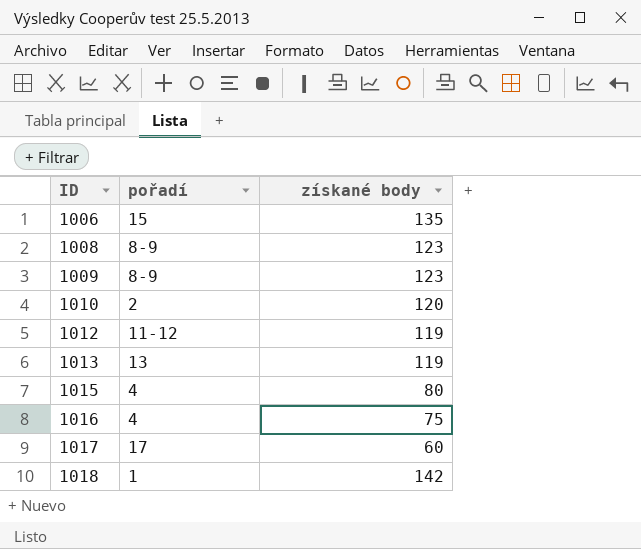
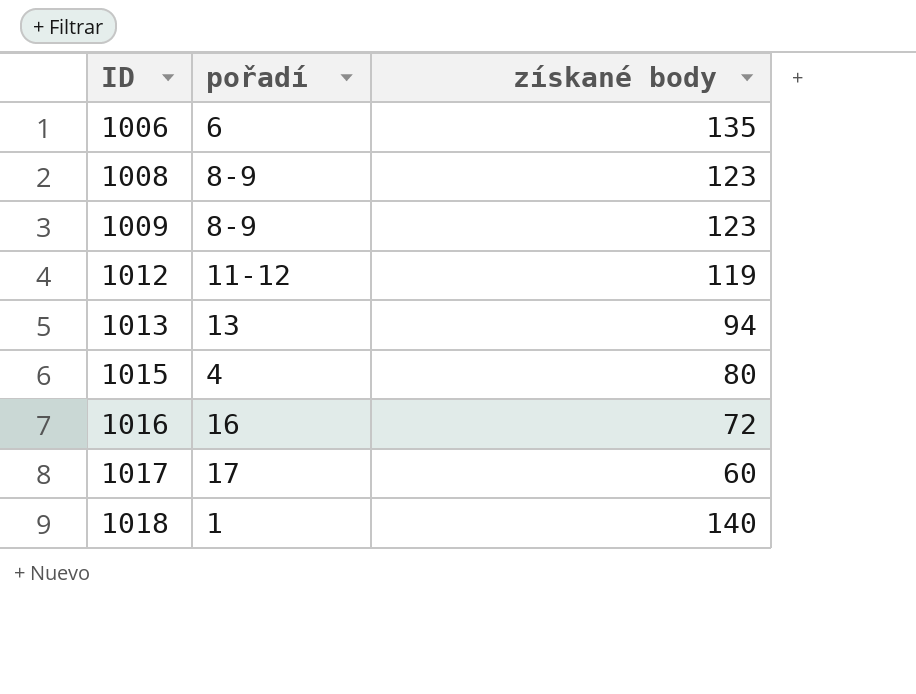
row 1010: 2 | 120 -> none
1006 | pořadí: 15 -> 6
1013 | získané body: 119 -> 94
1016 | pořadí: 4 -> 16
1016 | získané body: 75 -> 72
1018 | získané body: 142 -> 140

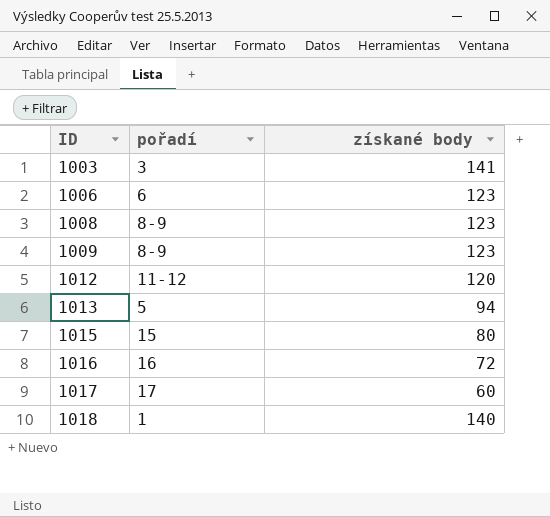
row 1003: none -> 3 | 141
1006 | získané body: 135 -> 123
1012 | získané body: 119 -> 120
1013 | pořadí: 13 -> 5
1015 | pořadí: 4 -> 15

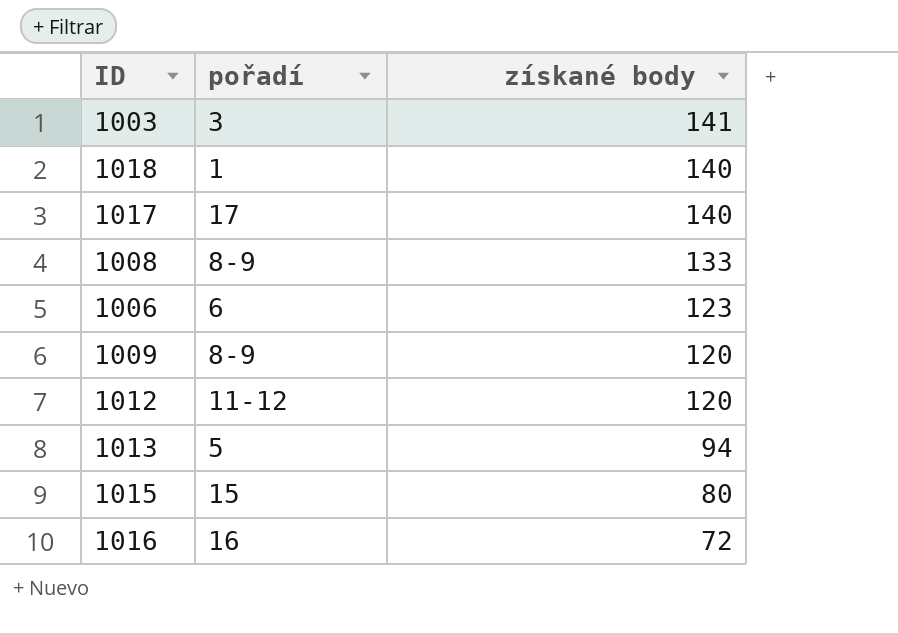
row order: ID ascending -> získané body descending
1017 | získané body: 60 -> 140
1008 | získané body: 123 -> 133
1009 | získané body: 123 -> 120

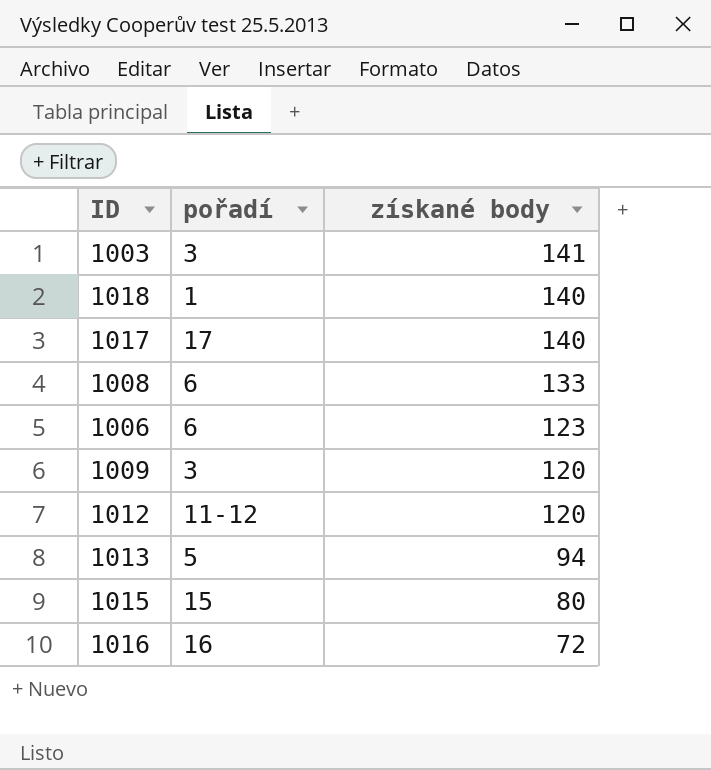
1008 | pořadí: 8-9 -> 6
1009 | pořadí: 8-9 -> 3

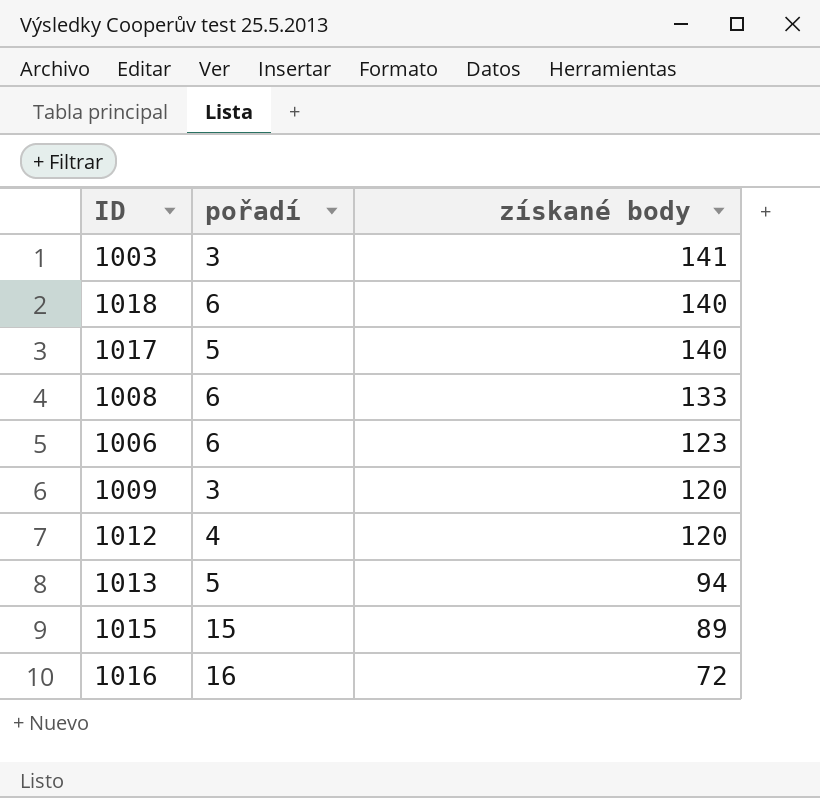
1018 | pořadí: 1 -> 6
1017 | pořadí: 17 -> 5
1012 | pořadí: 11-12 -> 4
1015 | získané body: 80 -> 89

